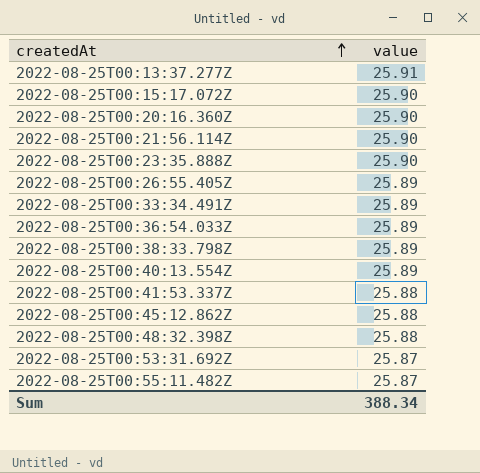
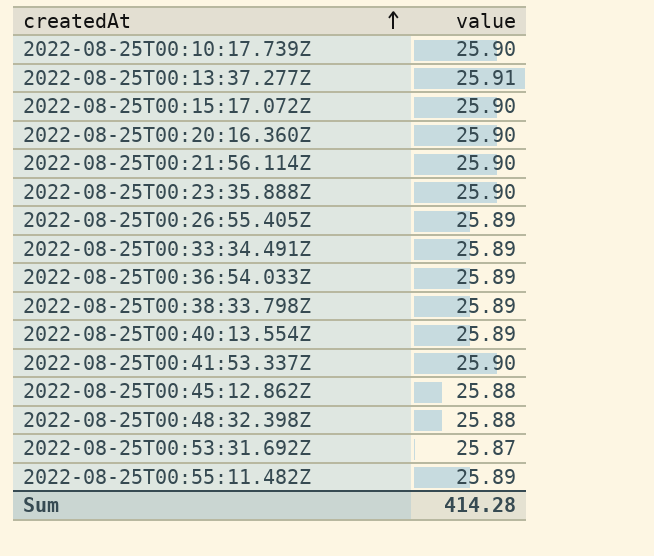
row 2022-08-25T00:10:17.739Z: none -> 25.90
2022-08-25T00:41:53.337Z | value: 25.88 -> 25.90
2022-08-25T00:55:11.482Z | value: 25.87 -> 25.89
Sum | value: 388.34 -> 414.28

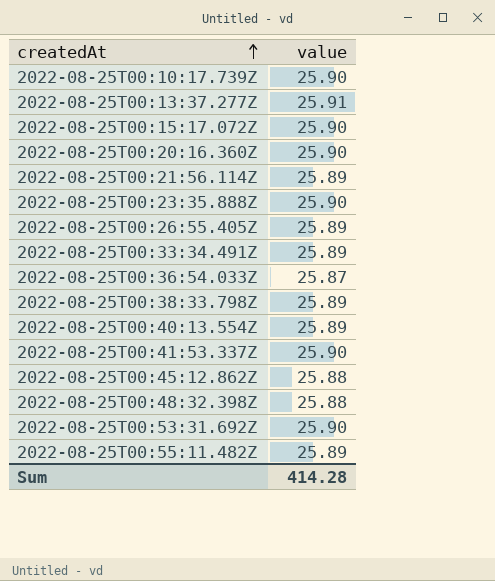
2022-08-25T00:21:56.114Z | value: 25.90 -> 25.89
2022-08-25T00:36:54.033Z | value: 25.89 -> 25.87
2022-08-25T00:53:31.692Z | value: 25.87 -> 25.90

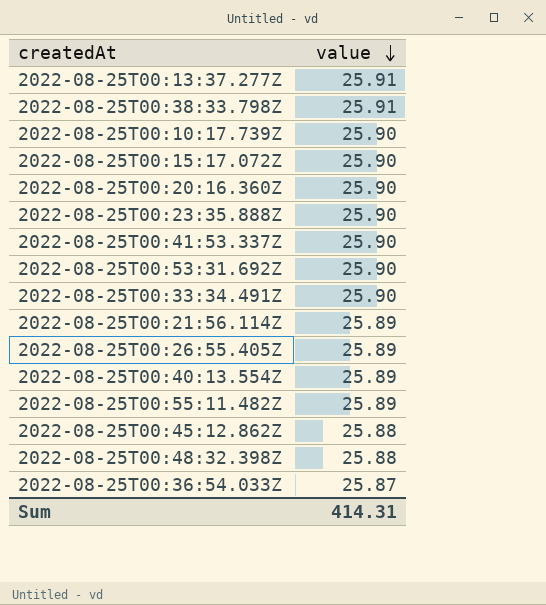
row order: createdAt ascending -> value descending
2022-08-25T00:38:33.798Z | value: 25.89 -> 25.91
2022-08-25T00:33:34.491Z | value: 25.89 -> 25.90
Sum | value: 414.28 -> 414.31

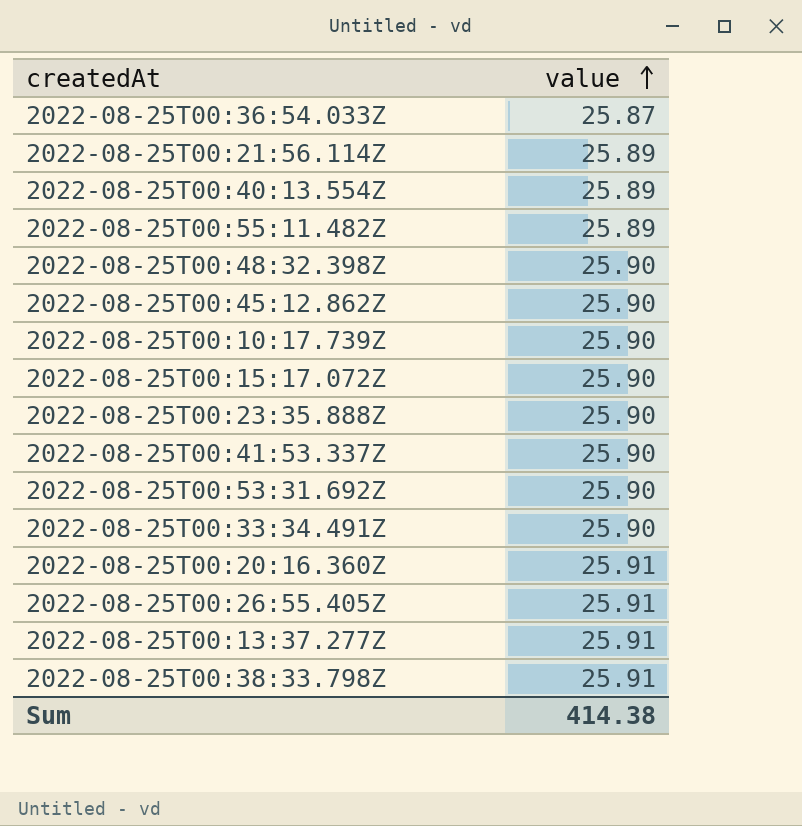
row order: value descending -> value ascending
2022-08-25T00:48:32.398Z | value: 25.88 -> 25.90
2022-08-25T00:45:12.862Z | value: 25.88 -> 25.90
2022-08-25T00:20:16.360Z | value: 25.90 -> 25.91
2022-08-25T00:26:55.405Z | value: 25.89 -> 25.91
Sum | value: 414.31 -> 414.38

